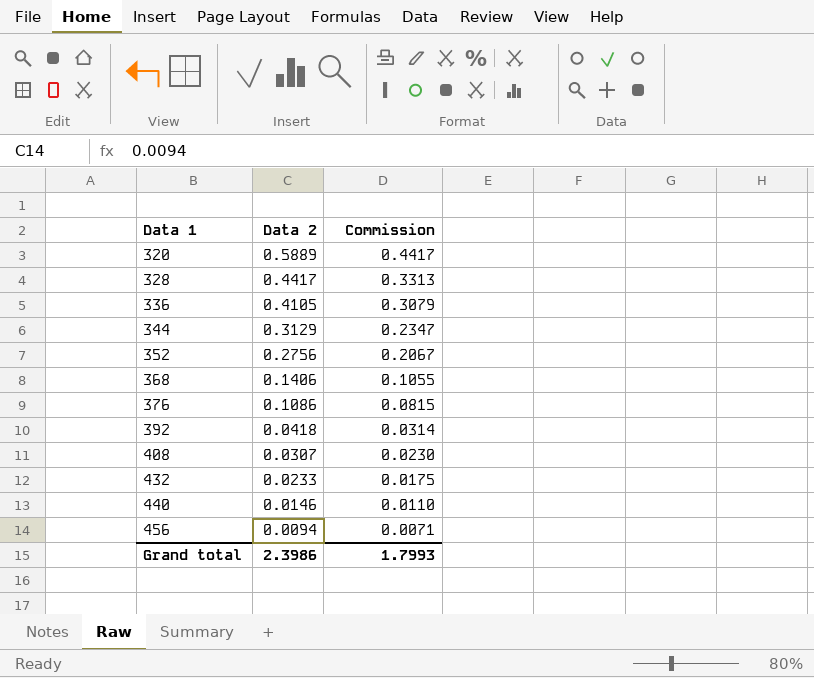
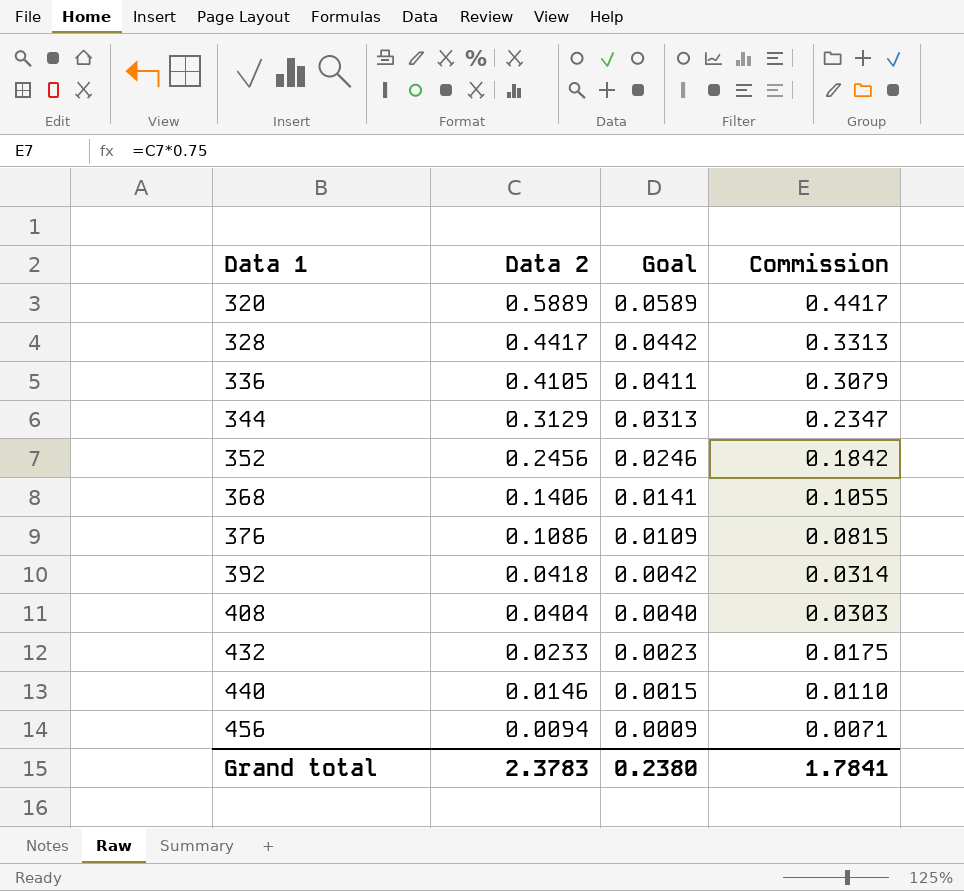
column Goal | formula: none -> [Data 2] * 0.1
352 | Data 2: 0.2756 -> 0.2456
352 | Commission: 0.2067 -> 0.1842
408 | Data 2: 0.0307 -> 0.0404
408 | Commission: 0.0230 -> 0.0303
Grand total | Data 2: 2.3986 -> 2.3783
Grand total | Commission: 1.7993 -> 1.7841

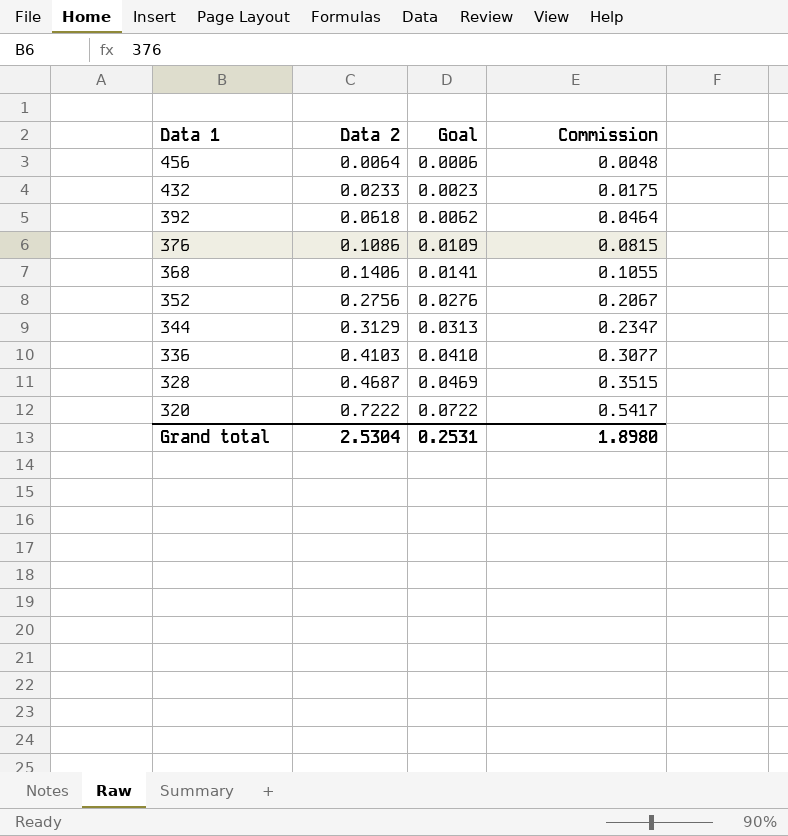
row order: Data 1 ascending -> Data 1 descending
row 408: 0.0404 | 0.0040 | 0.0303 -> none
row 440: 0.0146 | 0.0015 | 0.0110 -> none
456 | Data 2: 0.0094 -> 0.0064
456 | Goal: 0.0009 -> 0.0006
456 | Commission: 0.0071 -> 0.0048
392 | Data 2: 0.0418 -> 0.0618
392 | Goal: 0.0042 -> 0.0062
392 | Commission: 0.0314 -> 0.0464
352 | Data 2: 0.2456 -> 0.2756
352 | Goal: 0.0246 -> 0.0276
352 | Commission: 0.1842 -> 0.2067
336 | Data 2: 0.4105 -> 0.4103
336 | Goal: 0.0411 -> 0.0410
336 | Commission: 0.3079 -> 0.3077
328 | Data 2: 0.4417 -> 0.4687
328 | Goal: 0.0442 -> 0.0469
328 | Commission: 0.3313 -> 0.3515
320 | Data 2: 0.5889 -> 0.7222
320 | Goal: 0.0589 -> 0.0722
320 | Commission: 0.4417 -> 0.5417
Grand total | Data 2: 2.3783 -> 2.5304
Grand total | Goal: 0.2380 -> 0.2531
Grand total | Commission: 1.7841 -> 1.8980

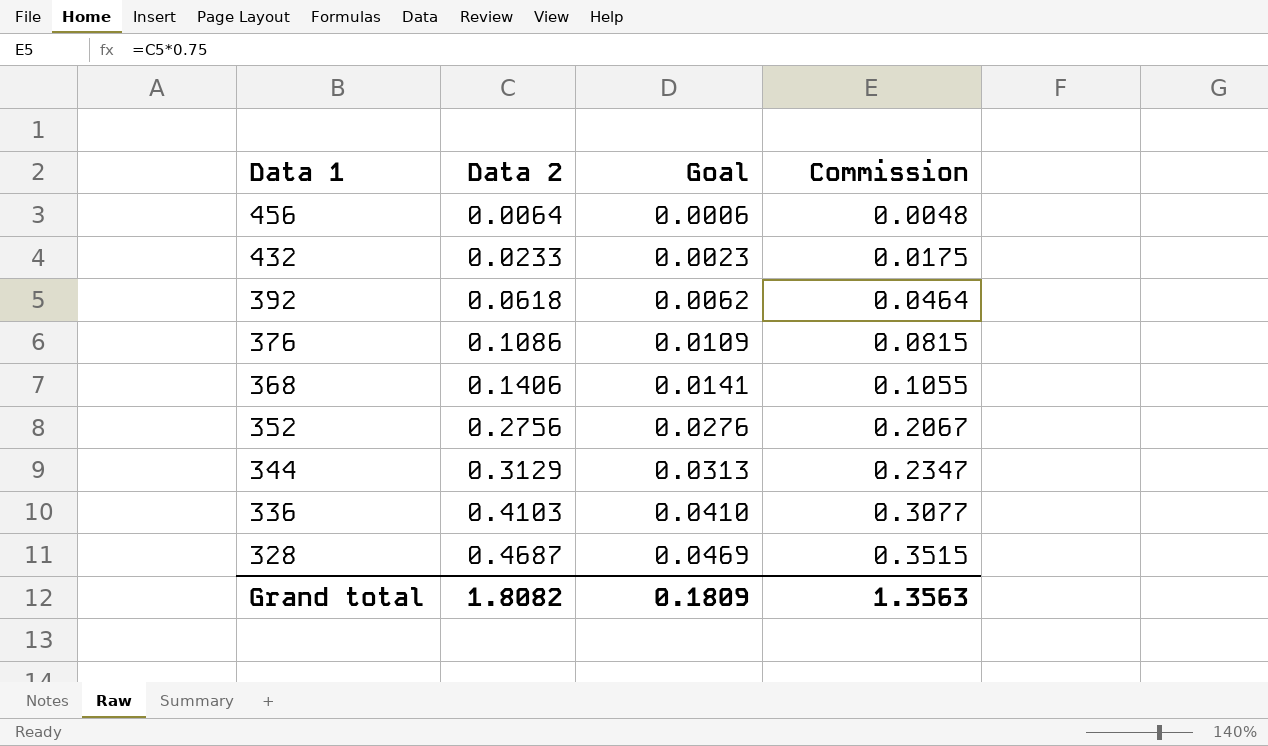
row 320: 0.7222 | 0.0722 | 0.5417 -> none
Grand total | Data 2: 2.5304 -> 1.8082
Grand total | Goal: 0.2531 -> 0.1809
Grand total | Commission: 1.8980 -> 1.3563

